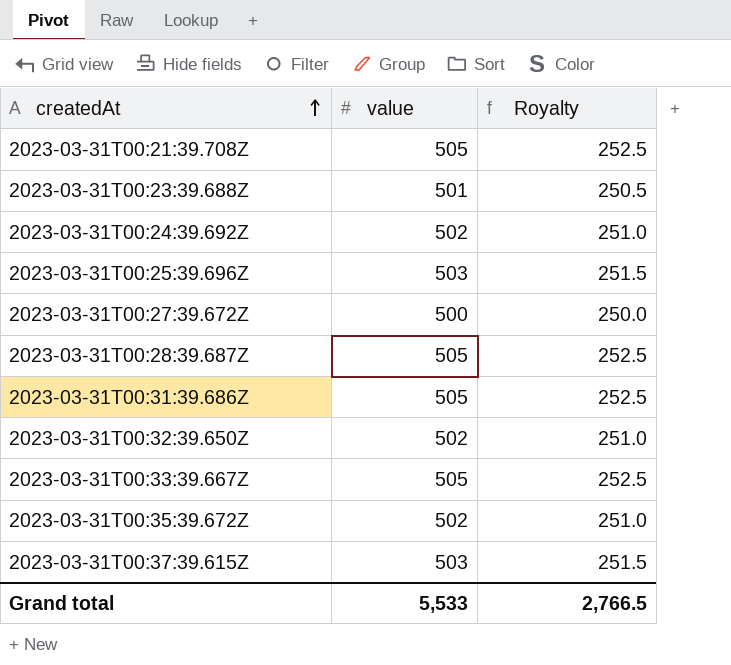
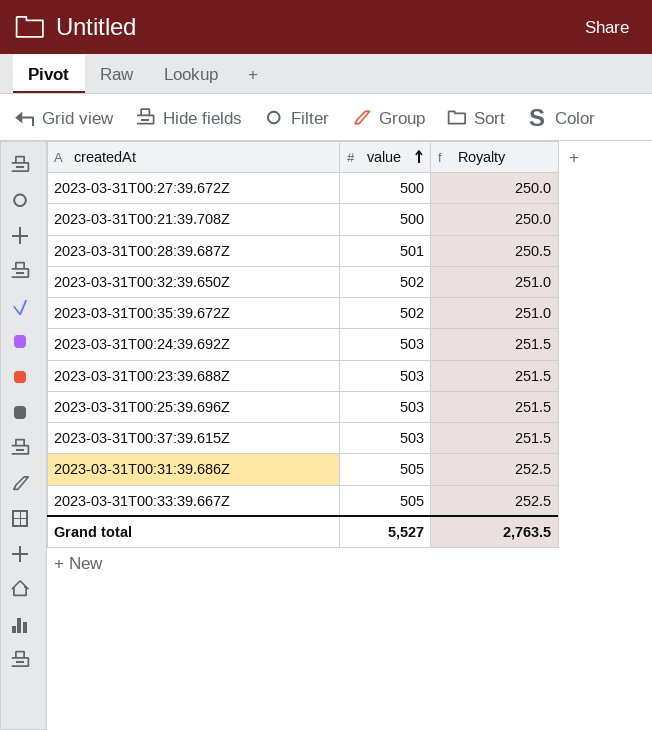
row order: createdAt ascending -> value ascending
2023-03-31T00:21:39.708Z | value: 505 -> 500
2023-03-31T00:21:39.708Z | Royalty: 252.5 -> 250.0
2023-03-31T00:28:39.687Z | value: 505 -> 501
2023-03-31T00:28:39.687Z | Royalty: 252.5 -> 250.5
2023-03-31T00:24:39.692Z | value: 502 -> 503
2023-03-31T00:24:39.692Z | Royalty: 251.0 -> 251.5
2023-03-31T00:23:39.688Z | value: 501 -> 503
2023-03-31T00:23:39.688Z | Royalty: 250.5 -> 251.5
Grand total | value: 5,533 -> 5,527
Grand total | Royalty: 2,766.5 -> 2,763.5

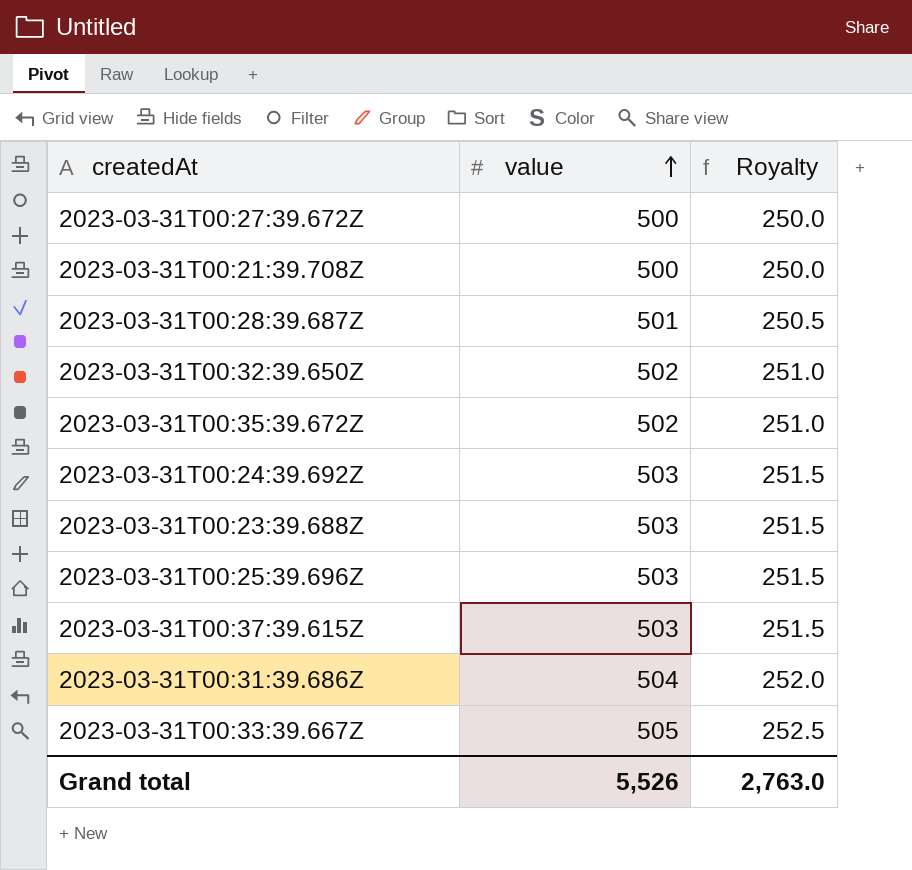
2023-03-31T00:31:39.686Z | value: 505 -> 504
2023-03-31T00:31:39.686Z | Royalty: 252.5 -> 252.0
Grand total | value: 5,527 -> 5,526
Grand total | Royalty: 2,763.5 -> 2,763.0

